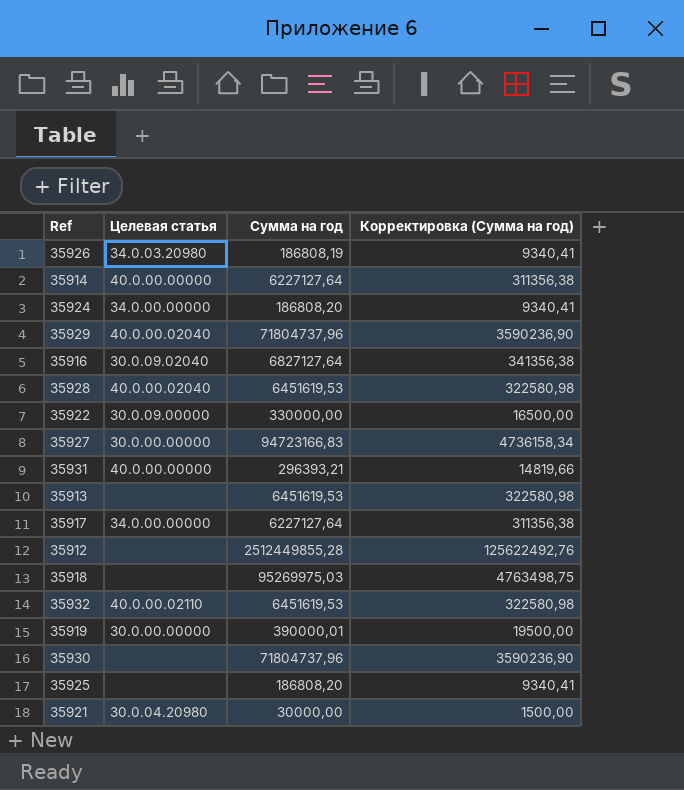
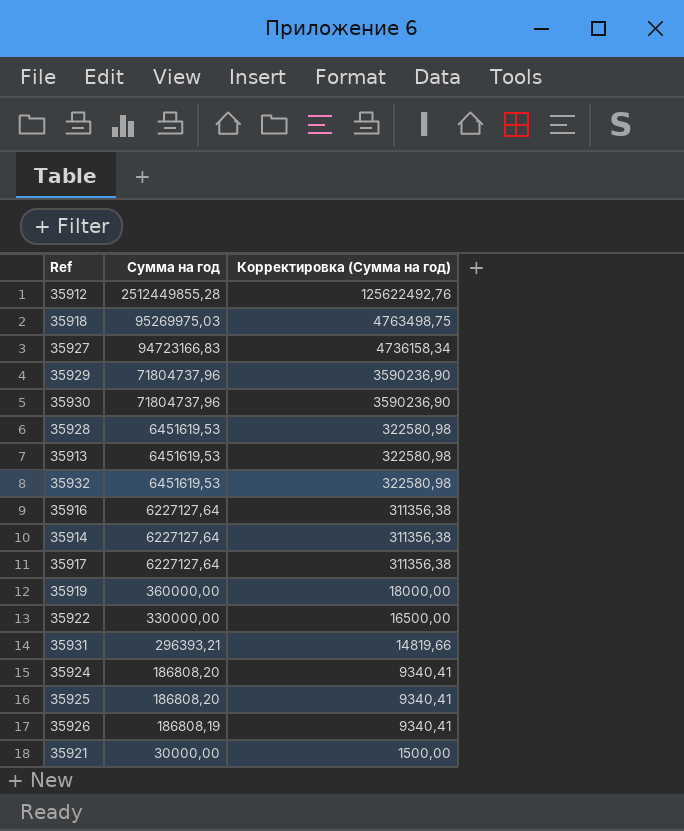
row order: none -> Сумма на год descending
column Целевая статья | position: 2 -> none
35916 | Сумма на год: 6827127,64 -> 6227127,64
35916 | Корректировка (Сумма на год): 341356,38 -> 311356,38
35919 | Сумма на год: 390000,01 -> 360000,00
35919 | Корректировка (Сумма на год): 19500,00 -> 18000,00

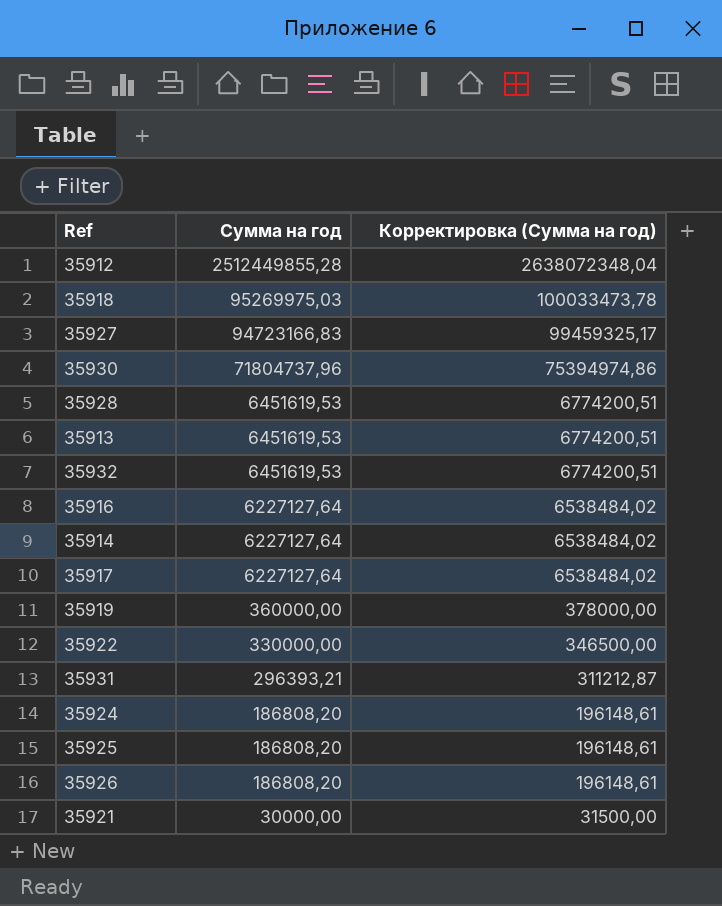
column Корректировка (Сумма на год) | formula: [Сумма на год] * 0,05 -> [Сумма на год] * 1,05
row 35929: 71804737,96 | 3590236,90 -> none
35926 | Сумма на год: 186808,19 -> 186808,20

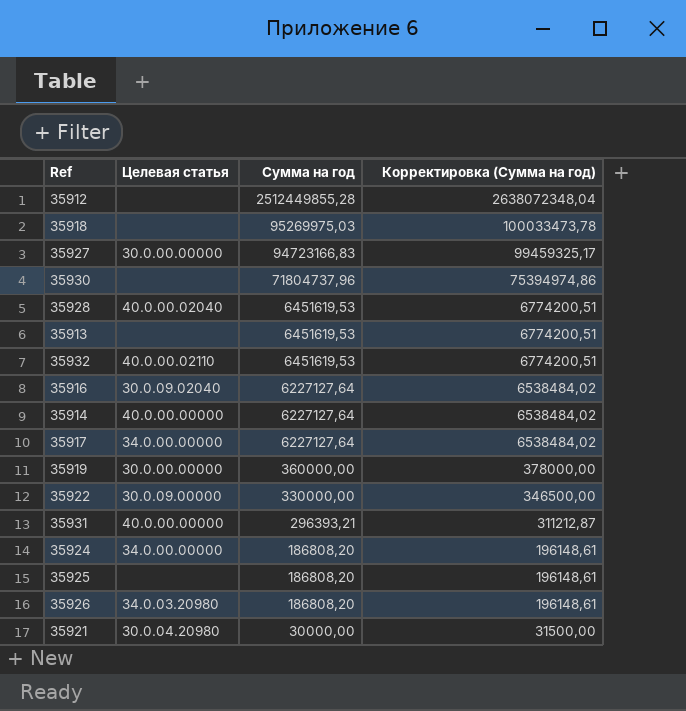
column Целевая статья | position: none -> 2

